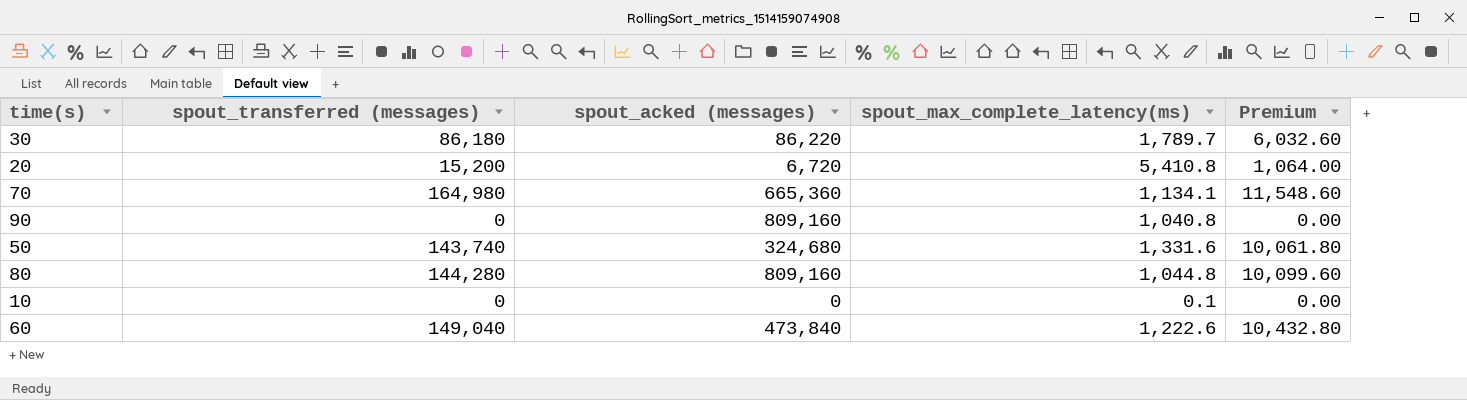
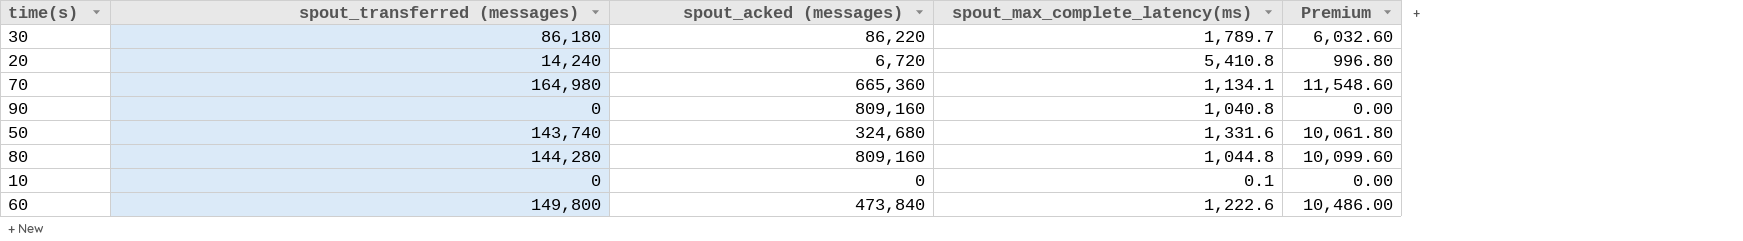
20 | spout_transferred (messages): 15,200 -> 14,240
20 | Premium: 1,064.00 -> 996.80
60 | spout_transferred (messages): 149,040 -> 149,800
60 | Premium: 10,432.80 -> 10,486.00

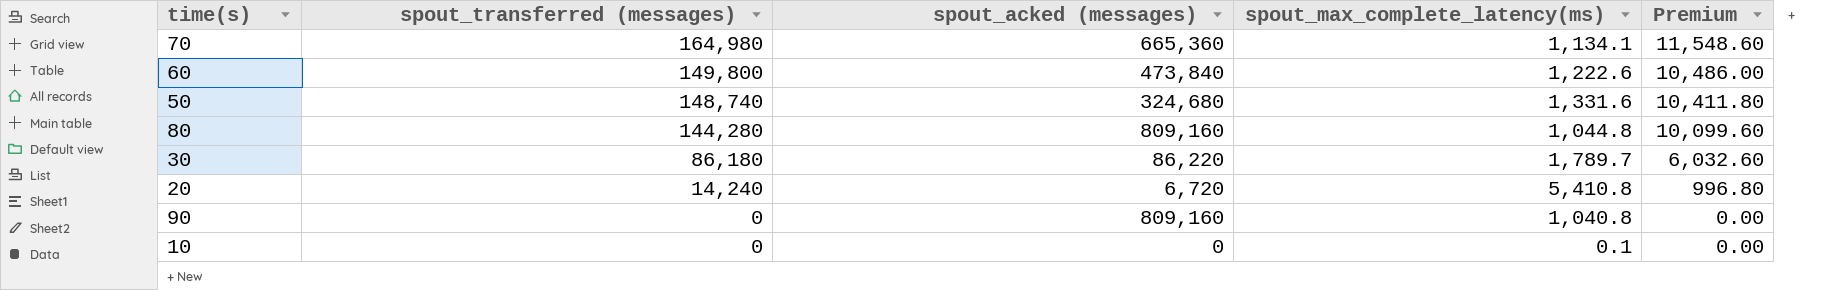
row order: none -> spout_transferred (messages) descending
50 | spout_transferred (messages): 143,740 -> 148,740
50 | Premium: 10,061.80 -> 10,411.80

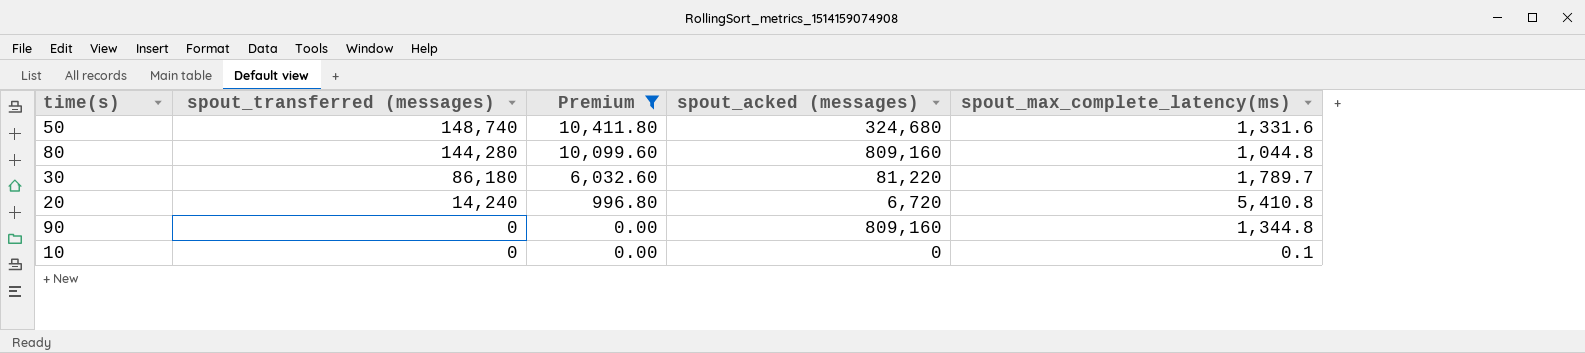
filter: none -> Premium <= 10,411.80
column Premium | position: 5 -> 3
30 | spout_acked (messages): 86,220 -> 81,220
90 | spout_max_complete_latency(ms): 1,040.8 -> 1,344.8

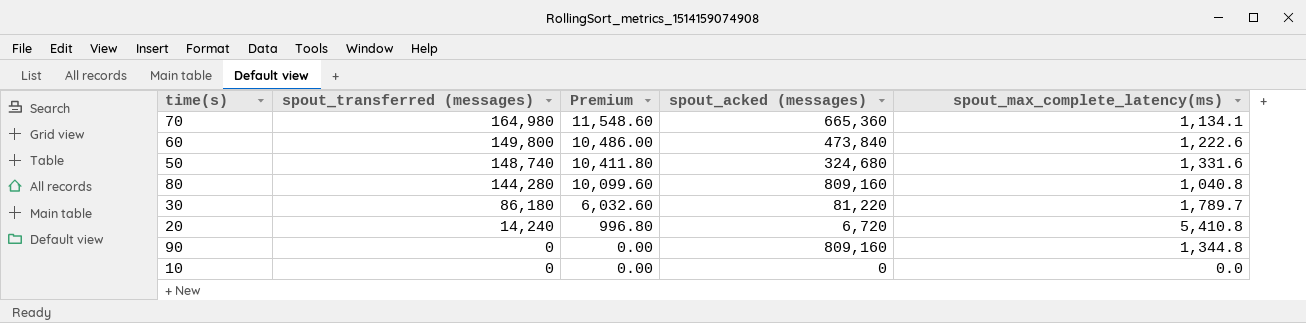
filter: Premium <= 10,411.80 -> none
80 | spout_max_complete_latency(ms): 1,044.8 -> 1,040.8
10 | spout_max_complete_latency(ms): 0.1 -> 0.0

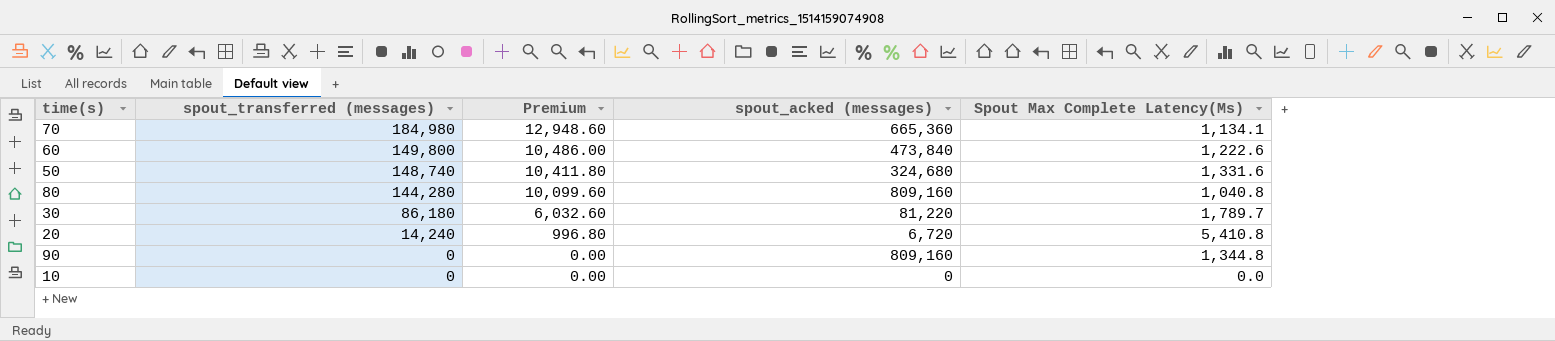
column name: spout_max_complete_latency(ms) -> Spout Max Complete Latency(Ms)
70 | spout_transferred (messages): 164,980 -> 184,980
70 | Premium: 11,548.60 -> 12,948.60

